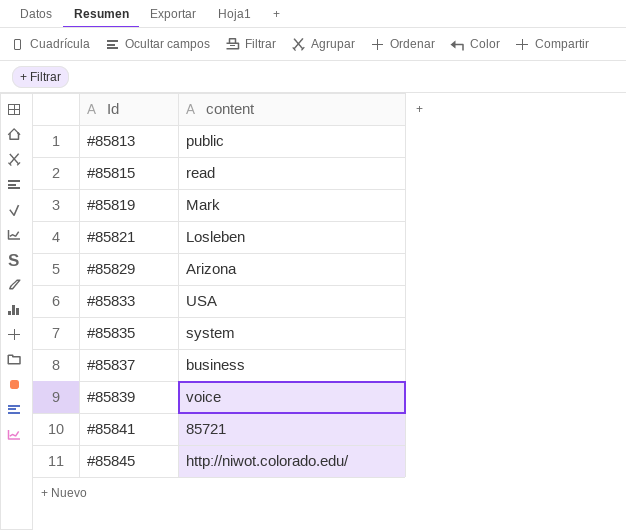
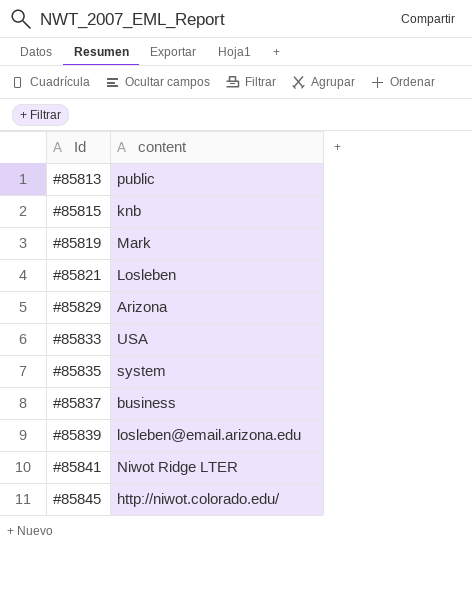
#85815 | content: read -> knb
#85839 | content: voice -> losleben@email.arizona.edu
#85841 | content: 85721 -> Niwot Ridge LTER

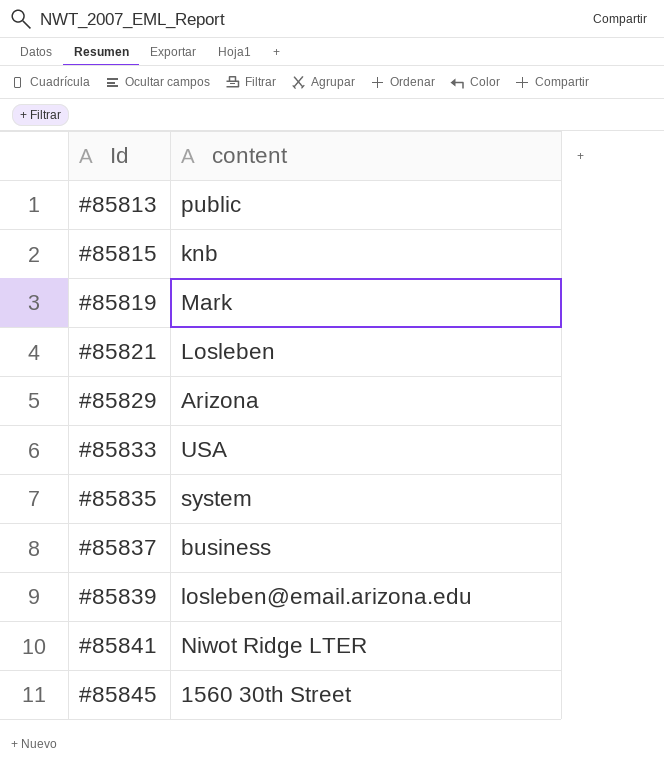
#85845 | content: http://niwot.colorado.edu/ -> 1560 30th Street

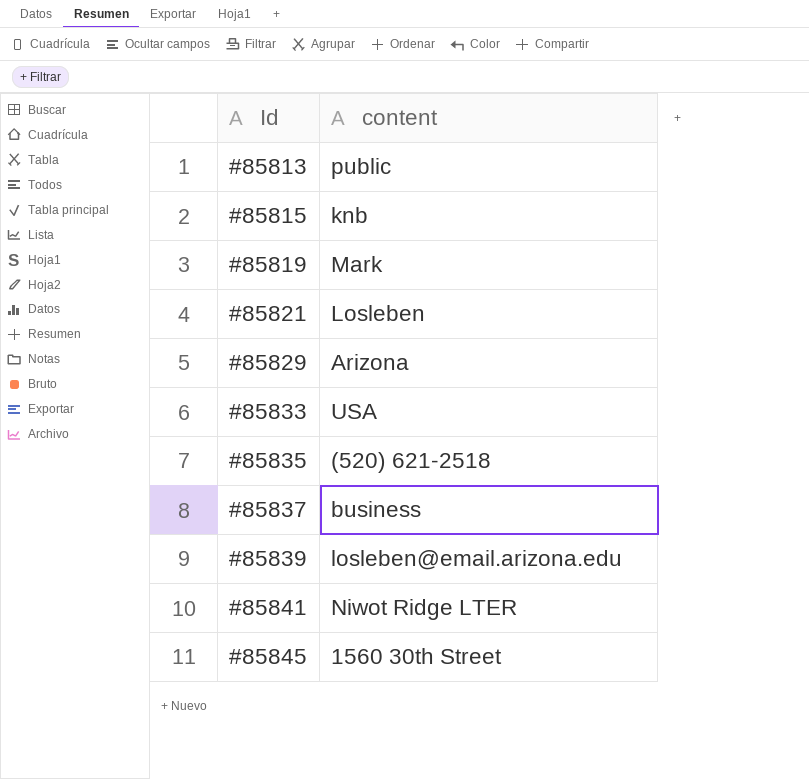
#85835 | content: system -> (520) 621-2518

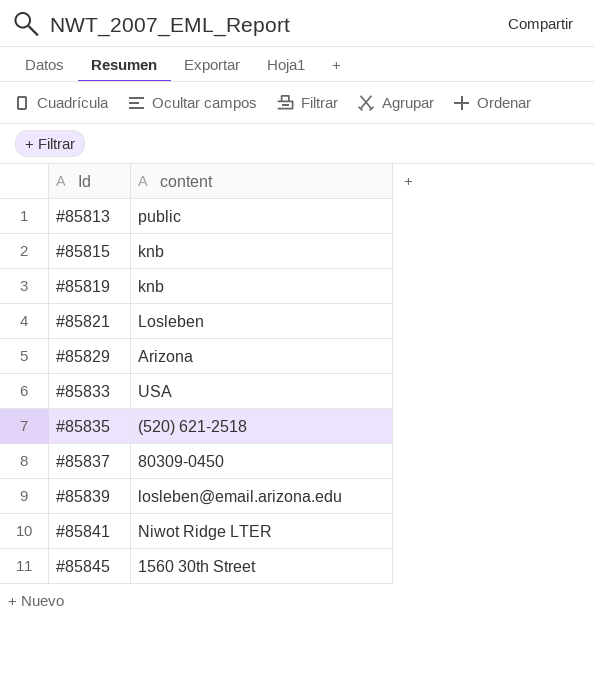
#85819 | content: Mark -> knb
#85837 | content: business -> 80309-0450

